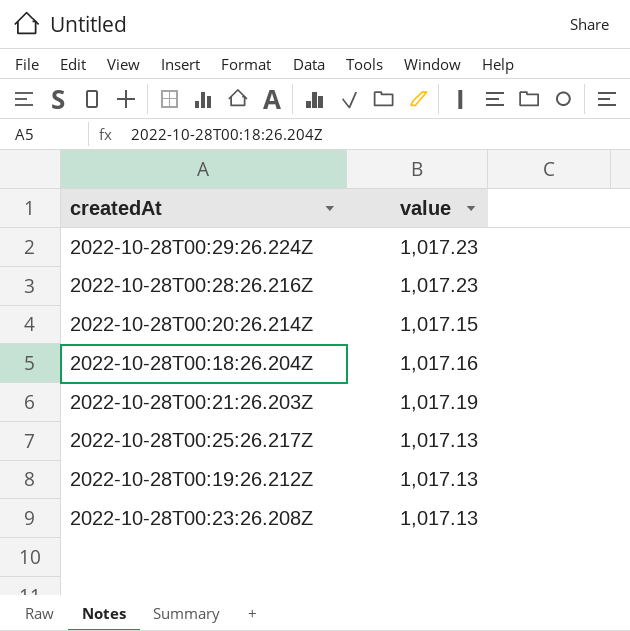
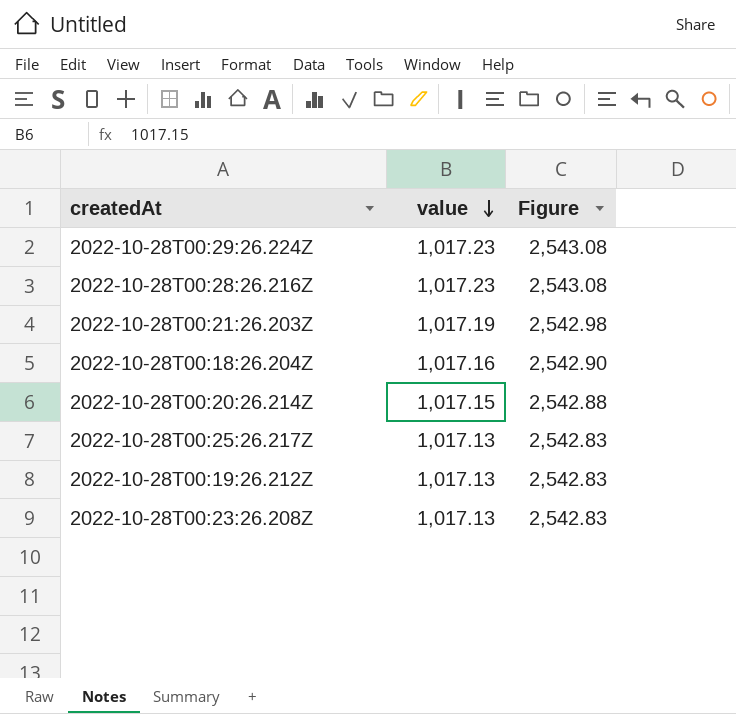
row order: none -> value descending
column Figure | formula: none -> [value] * 2.5

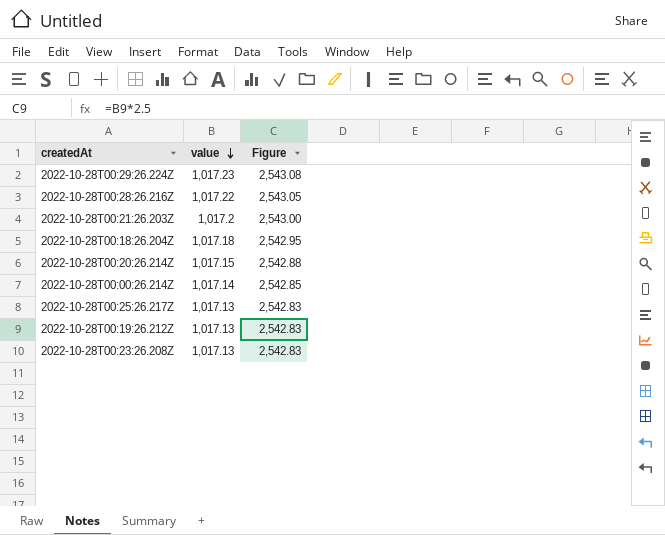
2022-10-28T00:28:26.216Z | value: 1,017.23 -> 1,017.22
2022-10-28T00:28:26.216Z | Figure: 2,543.08 -> 2,543.05
2022-10-28T00:21:26.203Z | value: 1,017.19 -> 1,017.2
2022-10-28T00:21:26.203Z | Figure: 2,542.98 -> 2,543.00
2022-10-28T00:18:26.204Z | value: 1,017.16 -> 1,017.18
2022-10-28T00:18:26.204Z | Figure: 2,542.90 -> 2,542.95
row 2022-10-28T00:00:26.214Z: none -> 1,017.14 | 2,542.85

